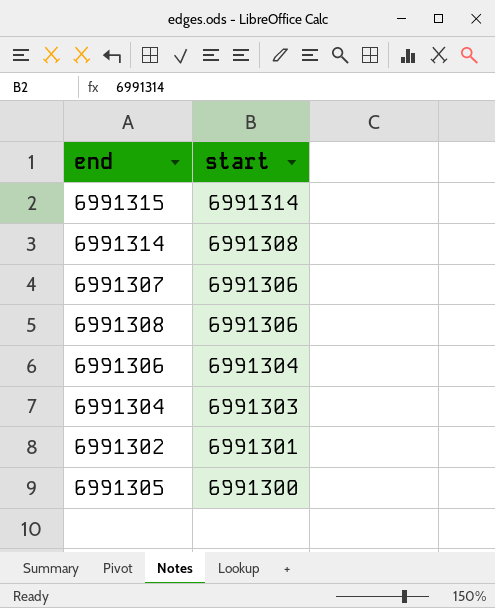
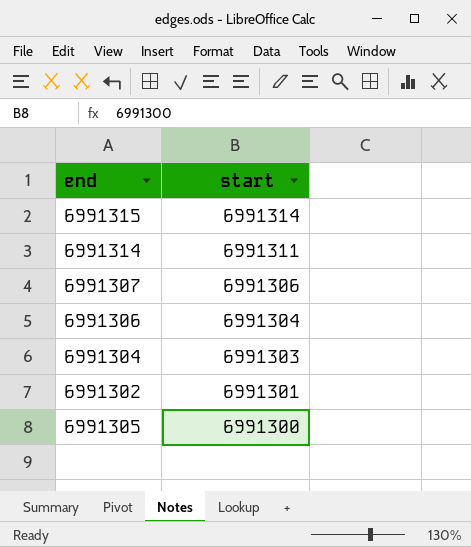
row 6991308: 6991306 -> none
6991314 | start: 6991308 -> 6991311

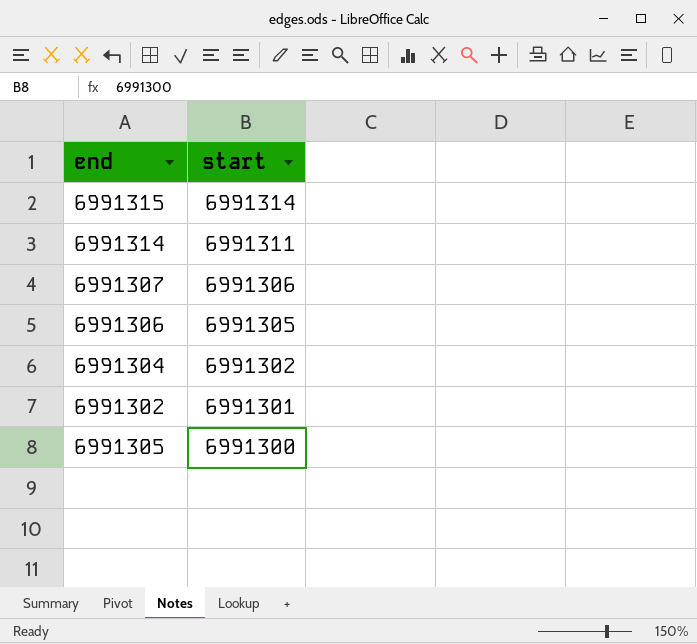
6991306 | start: 6991304 -> 6991305
6991304 | start: 6991303 -> 6991302

